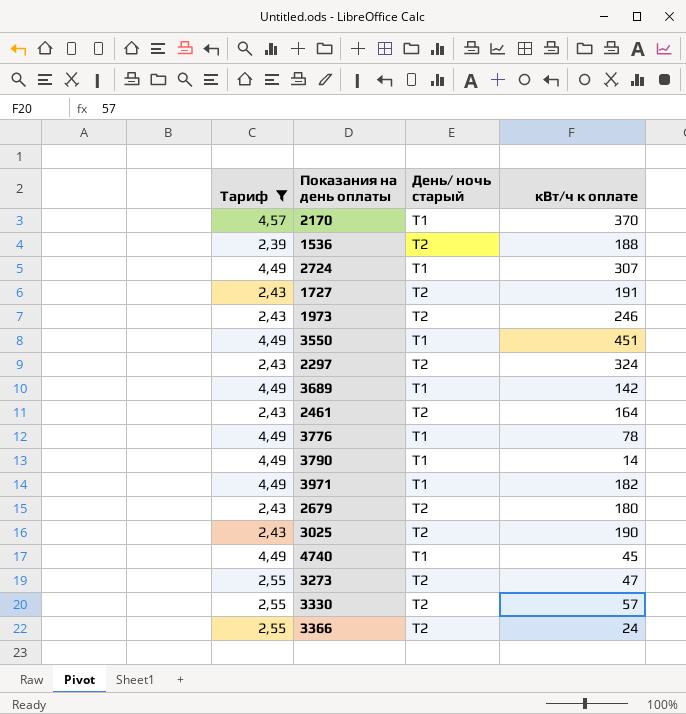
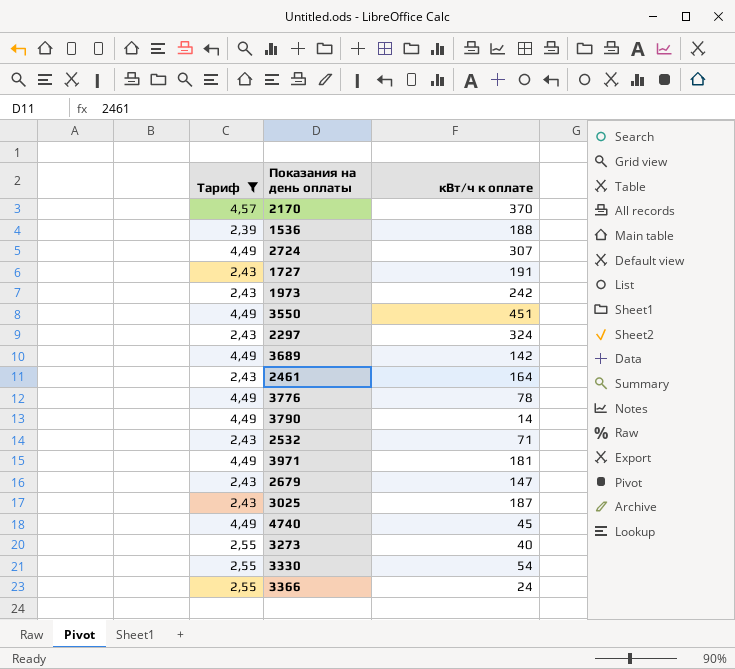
column День/ ночь старый | position: 3 -> none
1973 | кВт/ч к оплате: 246 -> 242
row 2532: none -> 2,43 | 71
3971 | кВт/ч к оплате: 182 -> 181
2679 | кВт/ч к оплате: 180 -> 147
3025 | кВт/ч к оплате: 190 -> 187
3273 | кВт/ч к оплате: 47 -> 40
3330 | кВт/ч к оплате: 57 -> 54

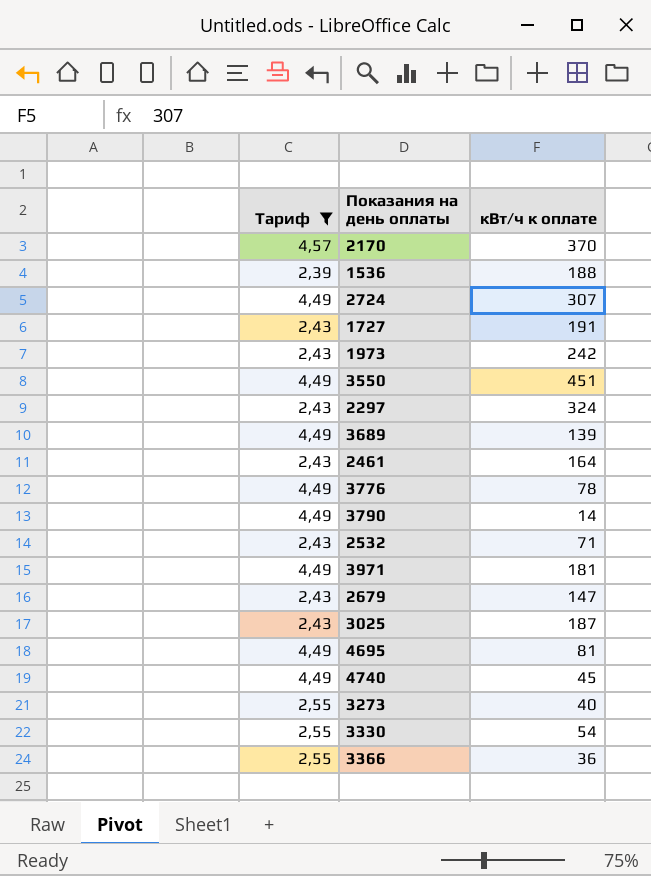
3689 | кВт/ч к оплате: 142 -> 139
row 4695: none -> 4,49 | 81
3366 | кВт/ч к оплате: 24 -> 36

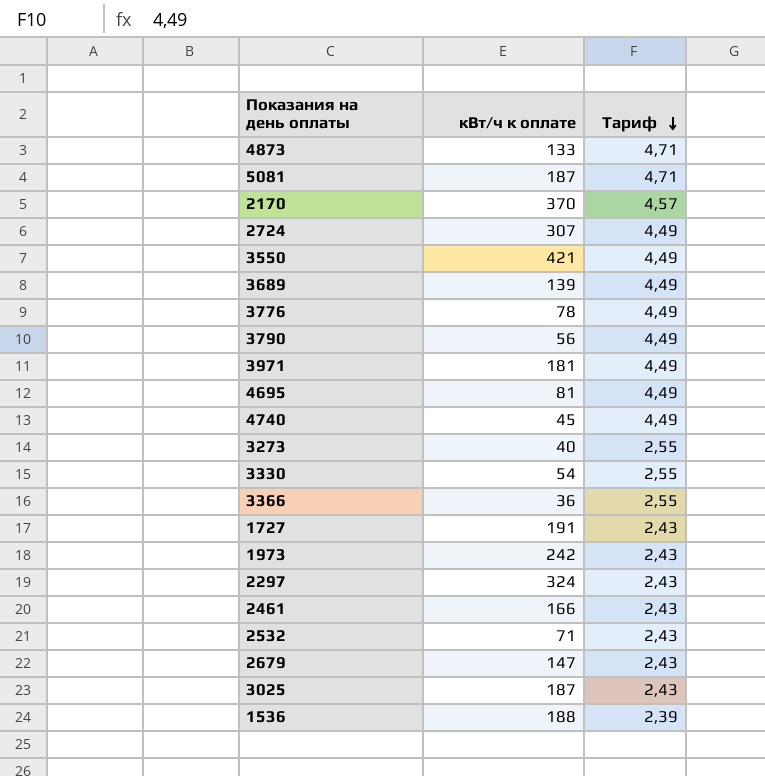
filter: Тариф != 4,71 -> none
row order: none -> Тариф descending
column Тариф | position: 1 -> 3
3550 | кВт/ч к оплате: 451 -> 421
3790 | кВт/ч к оплате: 14 -> 56
2461 | кВт/ч к оплате: 164 -> 166

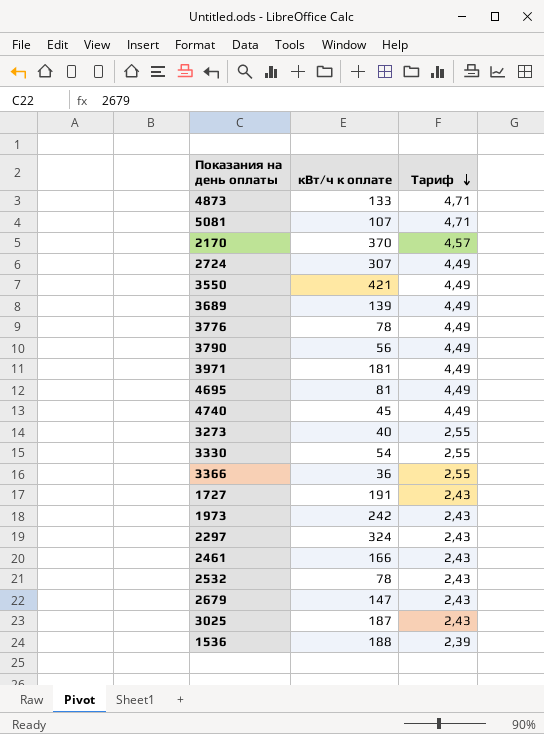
5081 | кВт/ч к оплате: 187 -> 107
2532 | кВт/ч к оплате: 71 -> 78

